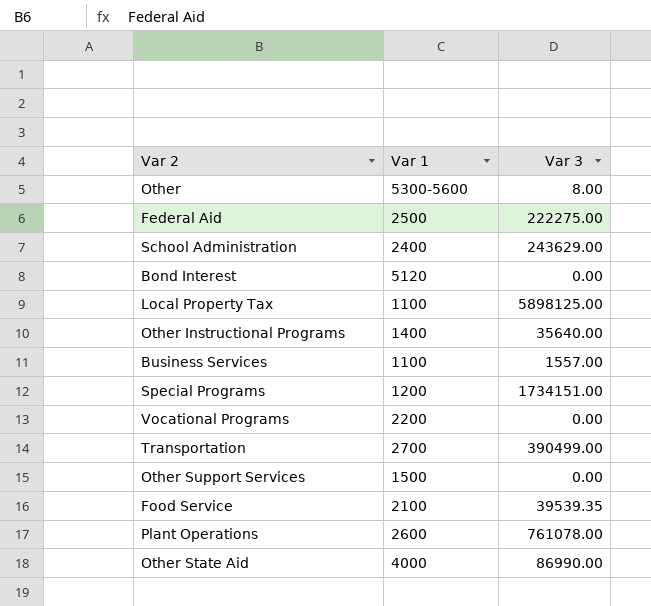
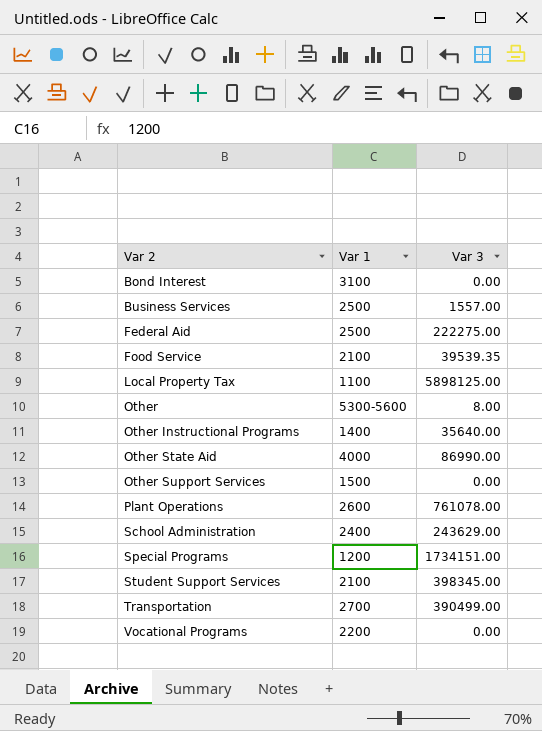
row order: none -> Var 2 ascending
Bond Interest | Var 1: 5120 -> 3100
Business Services | Var 1: 1100 -> 2500
row Student Support Services: none -> 2100 | 398345.00

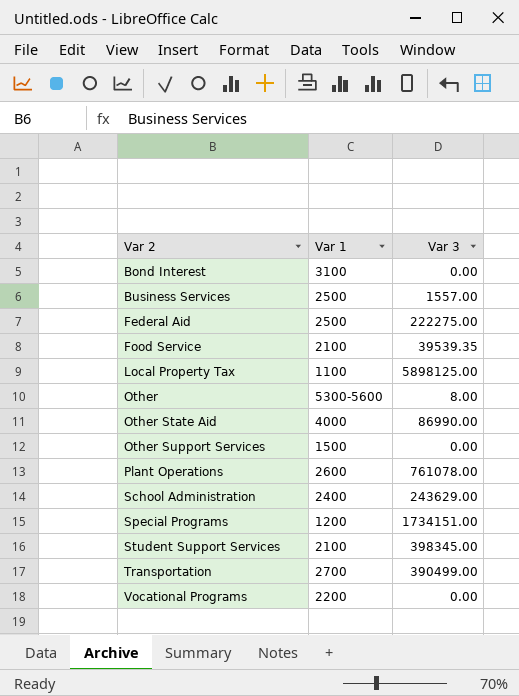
row Other Instructional Programs: 1400 | 35640.00 -> none

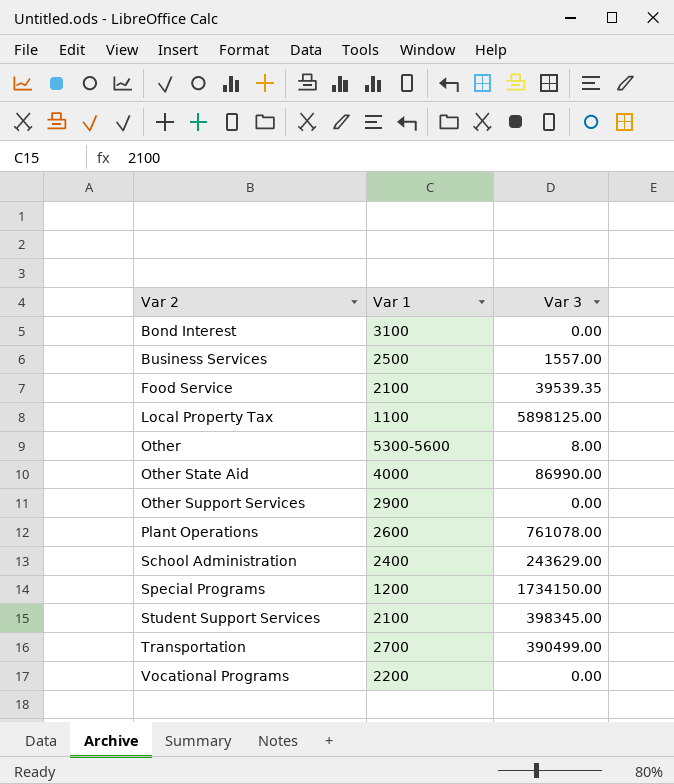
row Federal Aid: 2500 | 222275.00 -> none
Other Support Services | Var 1: 1500 -> 2900
Special Programs | Var 3: 1734151.00 -> 1734150.00

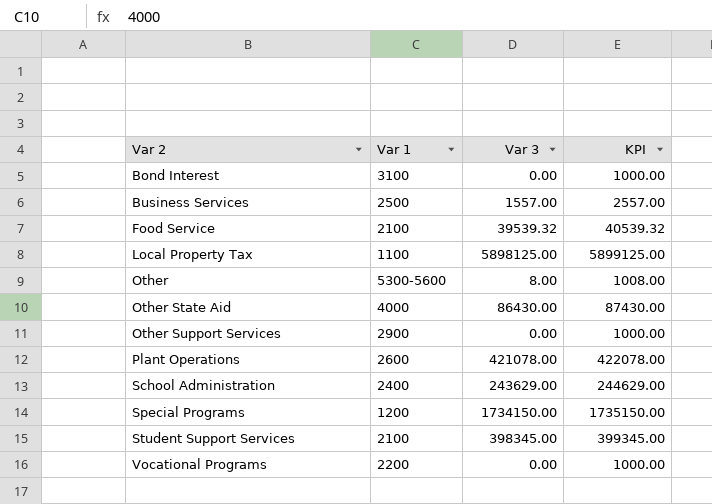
column KPI | formula: none -> [Var 3] + 1000
row Transportation: 2700 | 390499.00 -> none
Food Service | Var 3: 39539.35 -> 39539.32
Other State Aid | Var 3: 86990.00 -> 86430.00
Plant Operations | Var 3: 761078.00 -> 421078.00

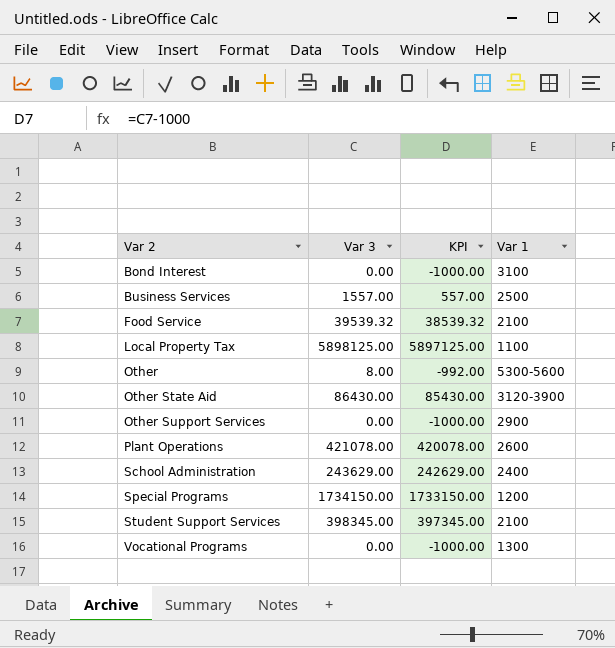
column KPI | formula: [Var 3] + 1000 -> [Var 3] - 1000
column Var 1 | position: 2 -> 4
Other State Aid | Var 1: 4000 -> 3120-3900
Vocational Programs | Var 1: 2200 -> 1300

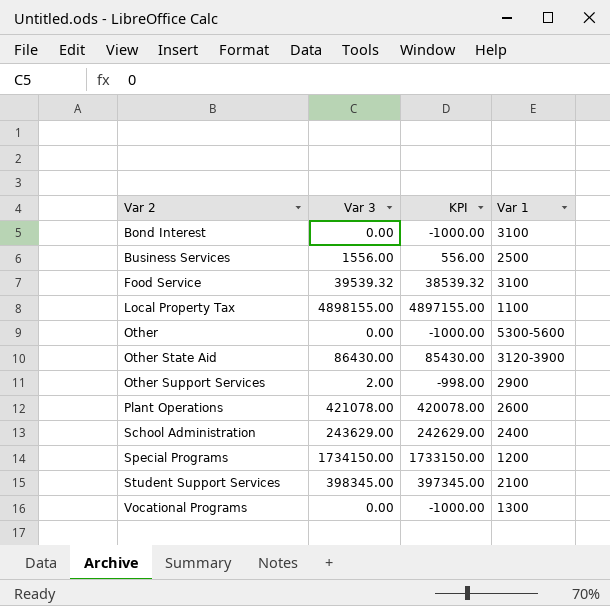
Business Services | Var 3: 1557.00 -> 1556.00
Business Services | KPI: 557.00 -> 556.00
Food Service | Var 1: 2100 -> 3100
Local Property Tax | Var 3: 5898125.00 -> 4898155.00
Local Property Tax | KPI: 5897125.00 -> 4897155.00
Other | Var 3: 8.00 -> 0.00
Other | KPI: -992.00 -> -1000.00
Other Support Services | Var 3: 0.00 -> 2.00
Other Support Services | KPI: -1000.00 -> -998.00

